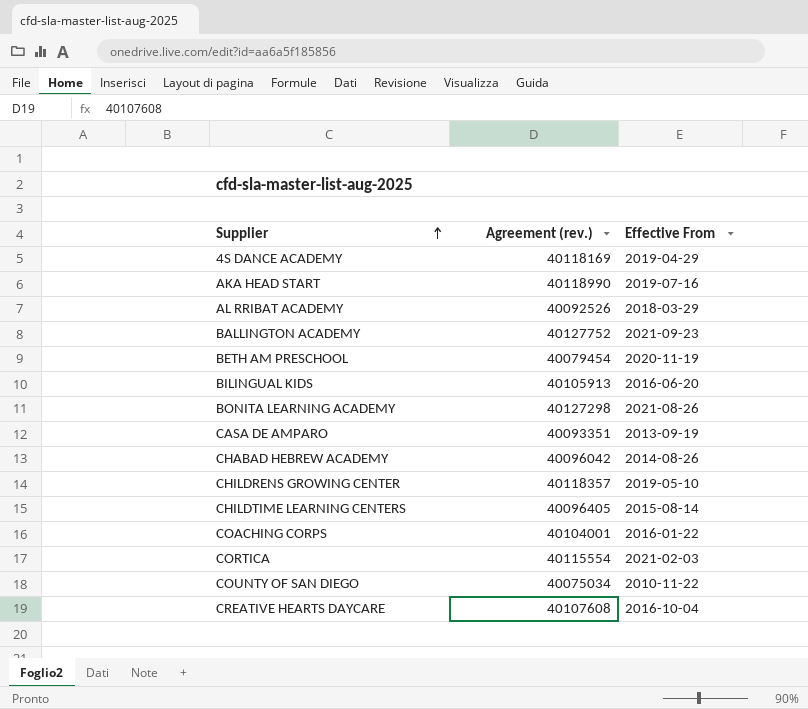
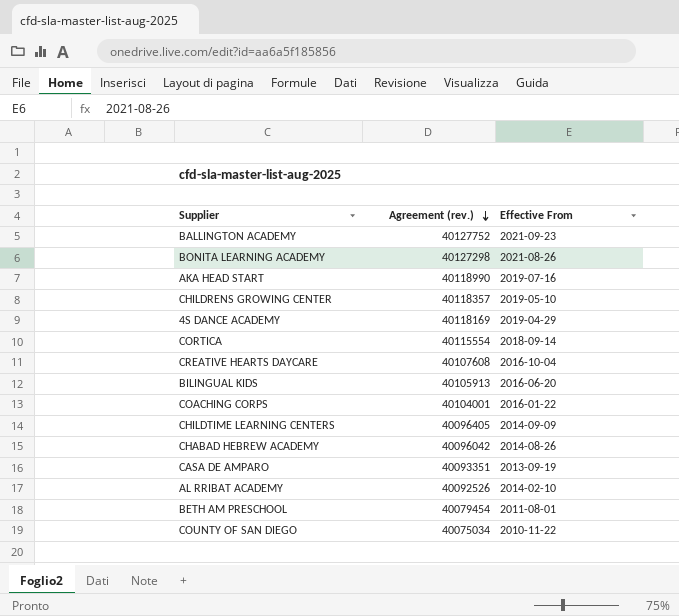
row order: Supplier ascending -> Agreement (rev.) descending
CORTICA | Effective From: 2021-02-03 -> 2018-09-14
CHILDTIME LEARNING CENTERS | Effective From: 2015-08-14 -> 2014-09-09
AL RRIBAT ACADEMY | Effective From: 2018-03-29 -> 2014-02-10
BETH AM PRESCHOOL | Effective From: 2020-11-19 -> 2011-08-01

